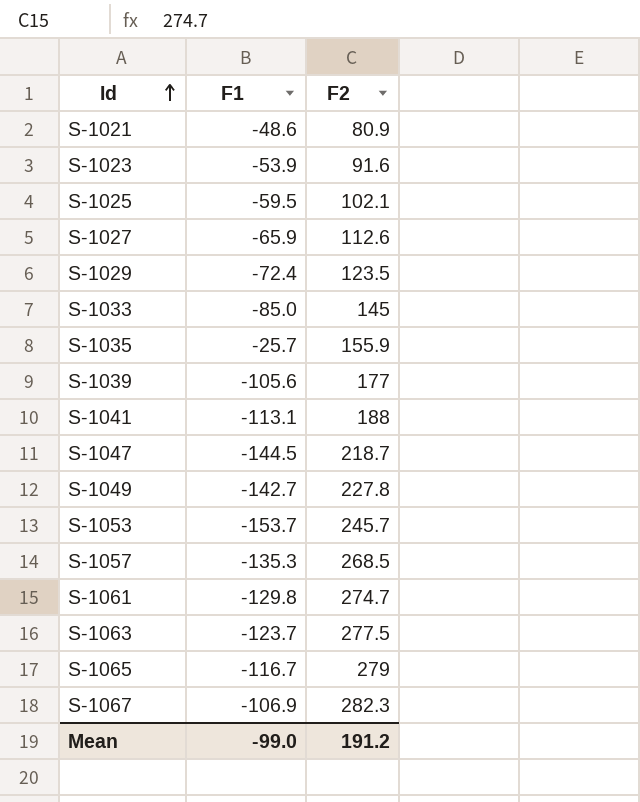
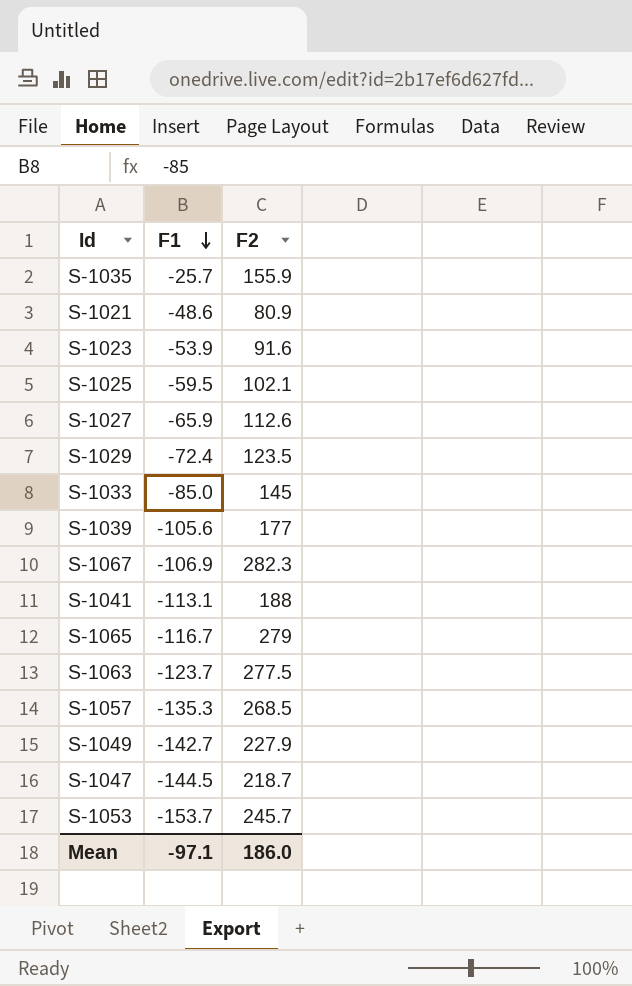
row order: Id ascending -> F1 descending
row S-1061: -129.8 | 274.7 -> none
S-1049 | F2: 227.8 -> 227.9
Mean | F1: -99.0 -> -97.1
Mean | F2: 191.2 -> 186.0

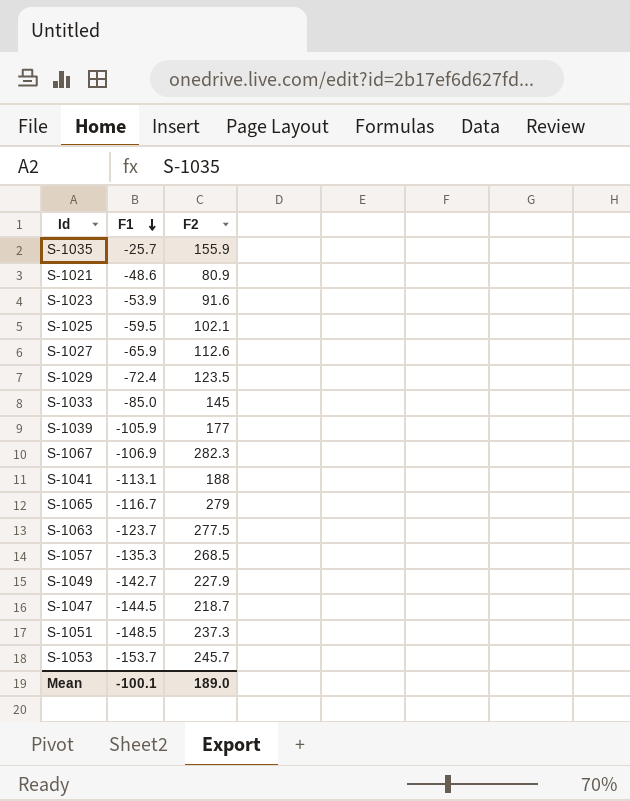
S-1039 | F1: -105.6 -> -105.9
row S-1051: none -> -148.5 | 237.3
Mean | F1: -97.1 -> -100.1
Mean | F2: 186.0 -> 189.0

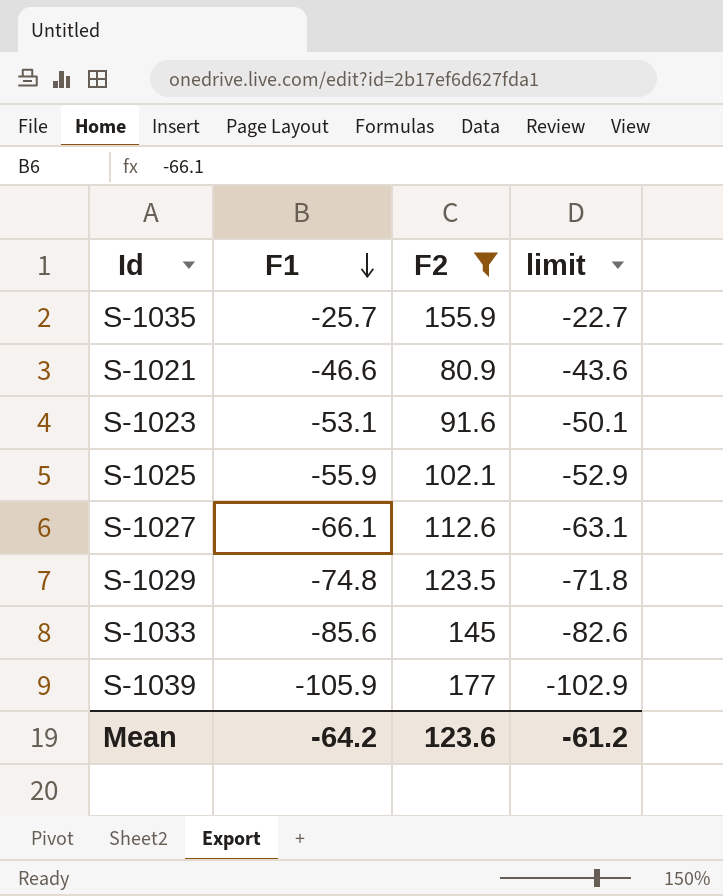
filter: none -> F2 <= 177
column limit | formula: none -> [F1] + 3
S-1021 | F1: -48.6 -> -46.6
S-1023 | F1: -53.9 -> -53.1
S-1025 | F1: -59.5 -> -55.9
S-1027 | F1: -65.9 -> -66.1
S-1029 | F1: -72.4 -> -74.8
S-1033 | F1: -85.0 -> -85.6
Mean | F1: -100.1 -> -64.2
Mean | F2: 189.0 -> 123.6

